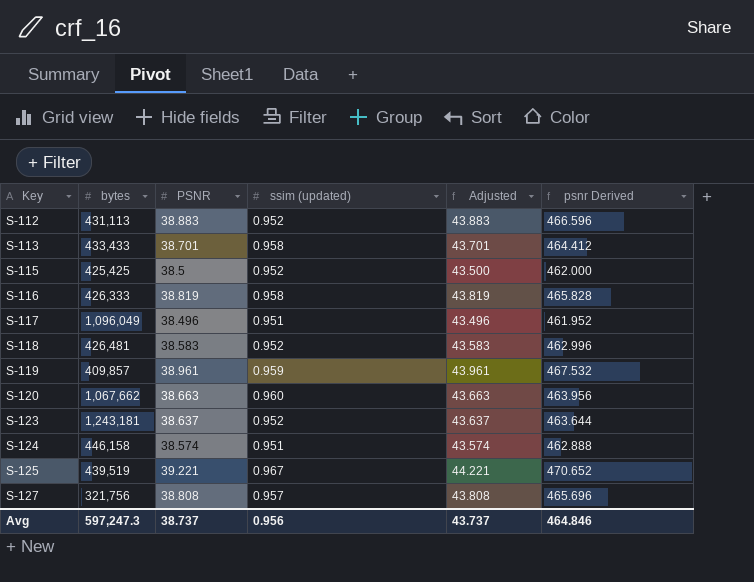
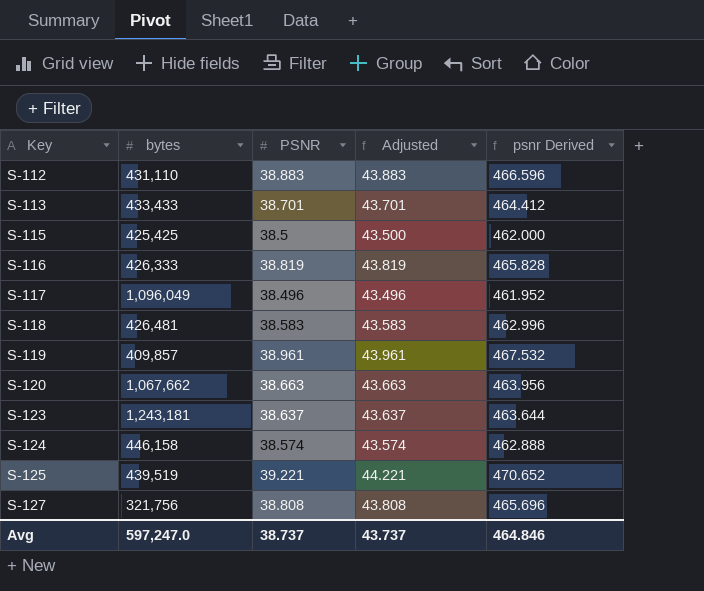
column ssim (updated) | position: 4 -> none
S-112 | bytes: 431,113 -> 431,110
Avg | bytes: 597,247.3 -> 597,247.0

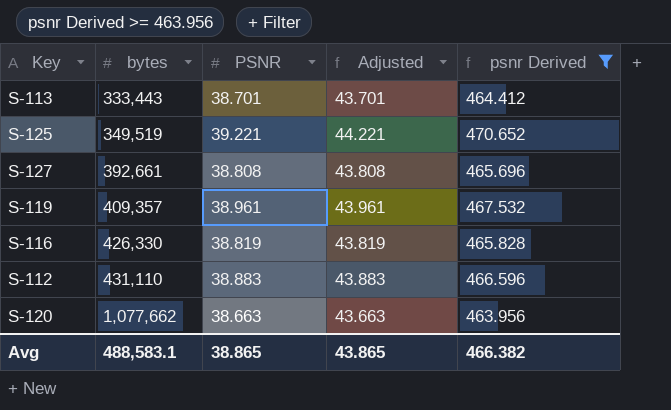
filter: none -> psnr Derived >= 463.956
row order: Key ascending -> bytes ascending
S-113 | bytes: 433,433 -> 333,443
S-125 | bytes: 439,519 -> 349,519
S-127 | bytes: 321,756 -> 392,661
S-119 | bytes: 409,857 -> 409,357
S-116 | bytes: 426,333 -> 426,330
S-120 | bytes: 1,067,662 -> 1,077,662
Avg | bytes: 597,247.0 -> 488,583.1
Avg | PSNR: 38.737 -> 38.865
Avg | Adjusted: 43.737 -> 43.865
Avg | psnr Derived: 464.846 -> 466.382

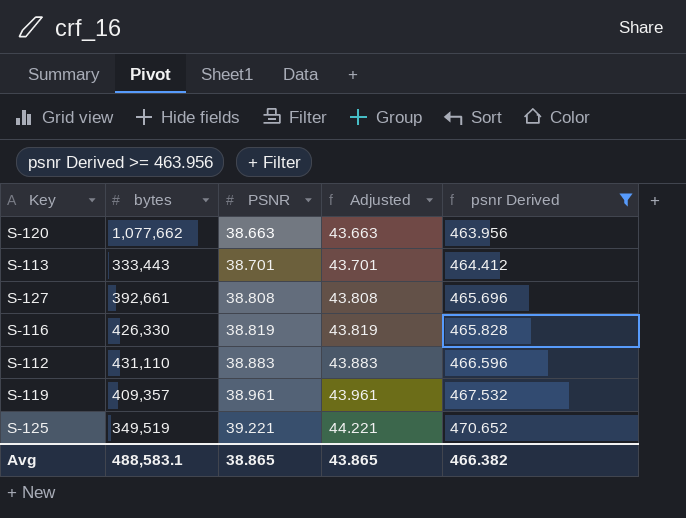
row order: bytes ascending -> PSNR ascending

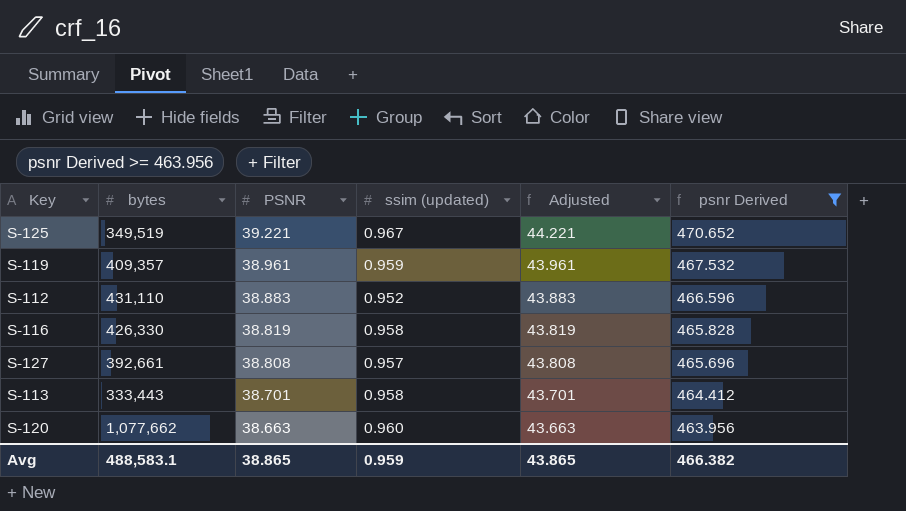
row order: PSNR ascending -> PSNR descending
column ssim (updated) | position: none -> 4

